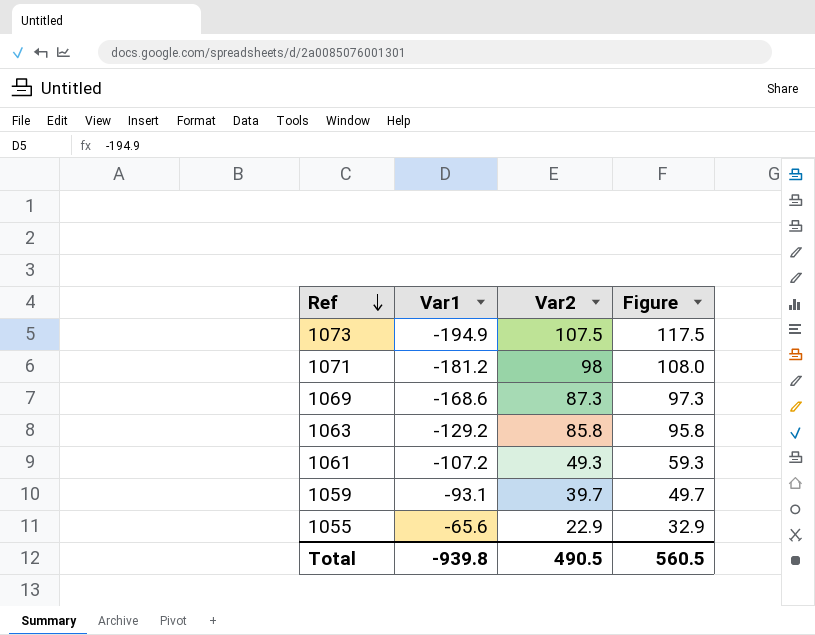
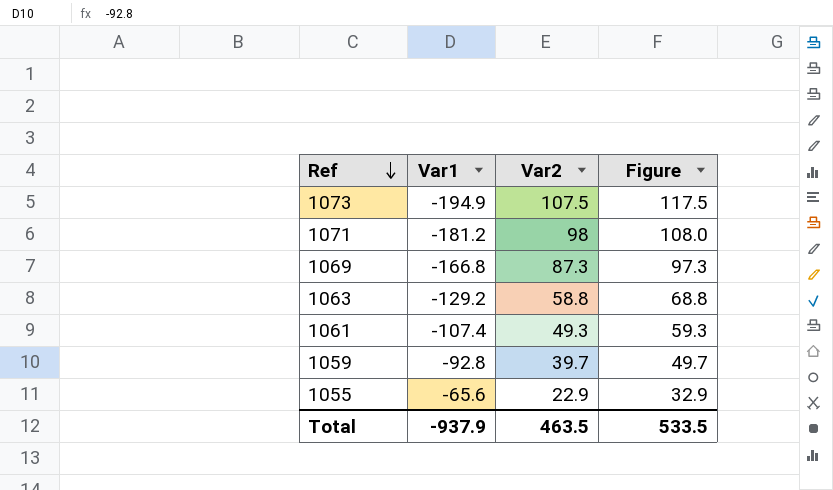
1069 | Var1: -168.6 -> -166.8
1063 | Var2: 85.8 -> 58.8
1063 | Figure: 95.8 -> 68.8
1061 | Var1: -107.2 -> -107.4
1059 | Var1: -93.1 -> -92.8
Total | Var1: -939.8 -> -937.9
Total | Var2: 490.5 -> 463.5
Total | Figure: 560.5 -> 533.5

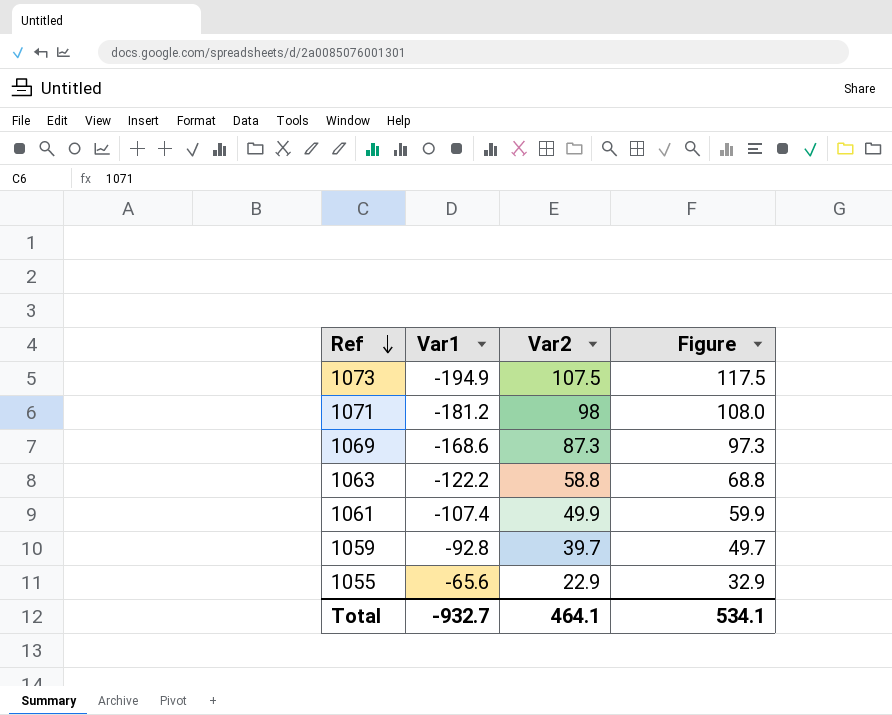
1069 | Var1: -166.8 -> -168.6
1063 | Var1: -129.2 -> -122.2
1061 | Var2: 49.3 -> 49.9
1061 | Figure: 59.3 -> 59.9
Total | Var1: -937.9 -> -932.7
Total | Var2: 463.5 -> 464.1
Total | Figure: 533.5 -> 534.1

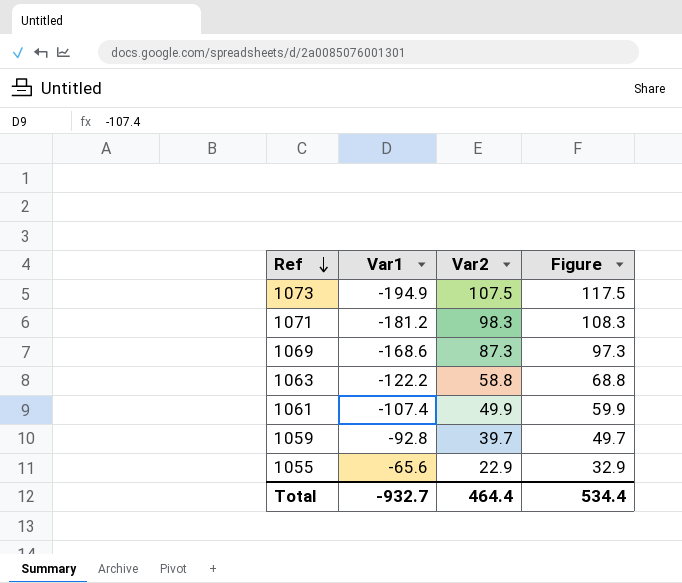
1071 | Var2: 98 -> 98.3
1071 | Figure: 108.0 -> 108.3
Total | Var2: 464.1 -> 464.4
Total | Figure: 534.1 -> 534.4

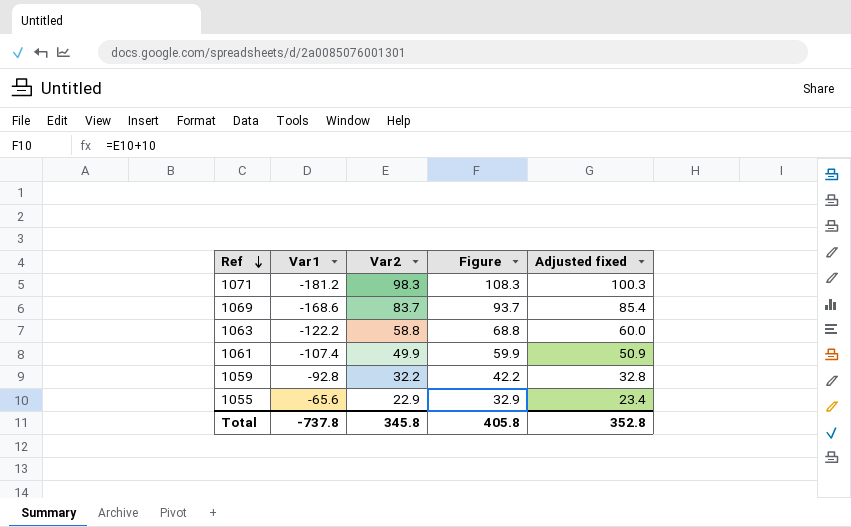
column Adjusted fixed | formula: none -> [Var2] * 1.02
row 1073: -194.9 | 107.5 | 117.5 -> none
1069 | Var2: 87.3 -> 83.7
1069 | Figure: 97.3 -> 93.7
1059 | Var2: 39.7 -> 32.2
1059 | Figure: 49.7 -> 42.2
Total | Var1: -932.7 -> -737.8
Total | Var2: 464.4 -> 345.8
Total | Figure: 534.4 -> 405.8

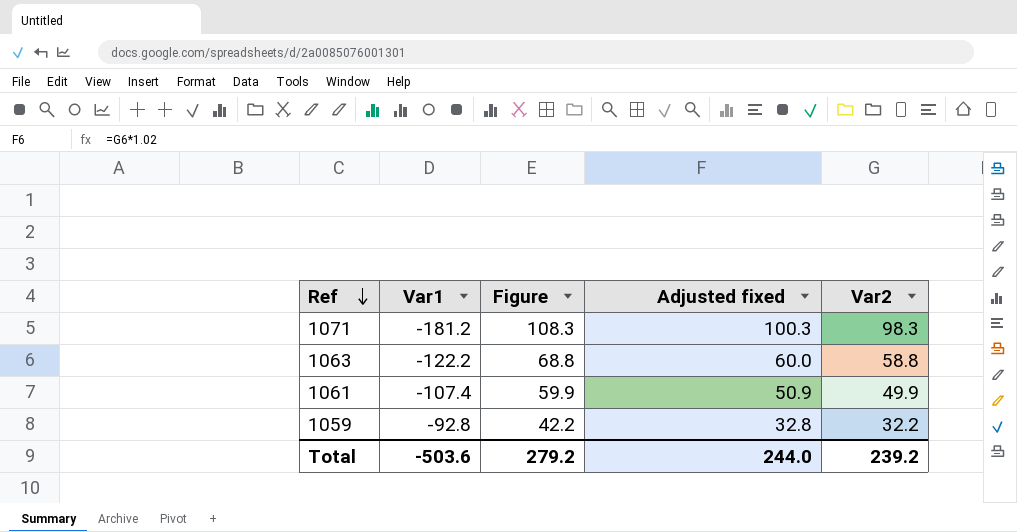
column Var2 | position: 3 -> 5
row 1069: -168.6 | 83.7 | 93.7 | 85.4 -> none
row 1055: -65.6 | 22.9 | 32.9 | 23.4 -> none
Total | Var1: -737.8 -> -503.6
Total | Figure: 405.8 -> 279.2
Total | Adjusted fixed: 352.8 -> 244.0
Total | Var2: 345.8 -> 239.2

